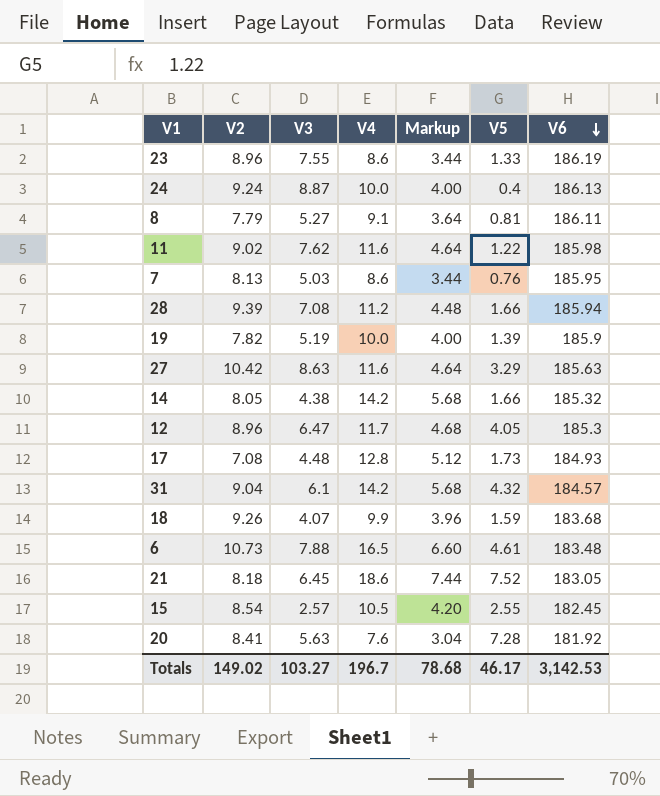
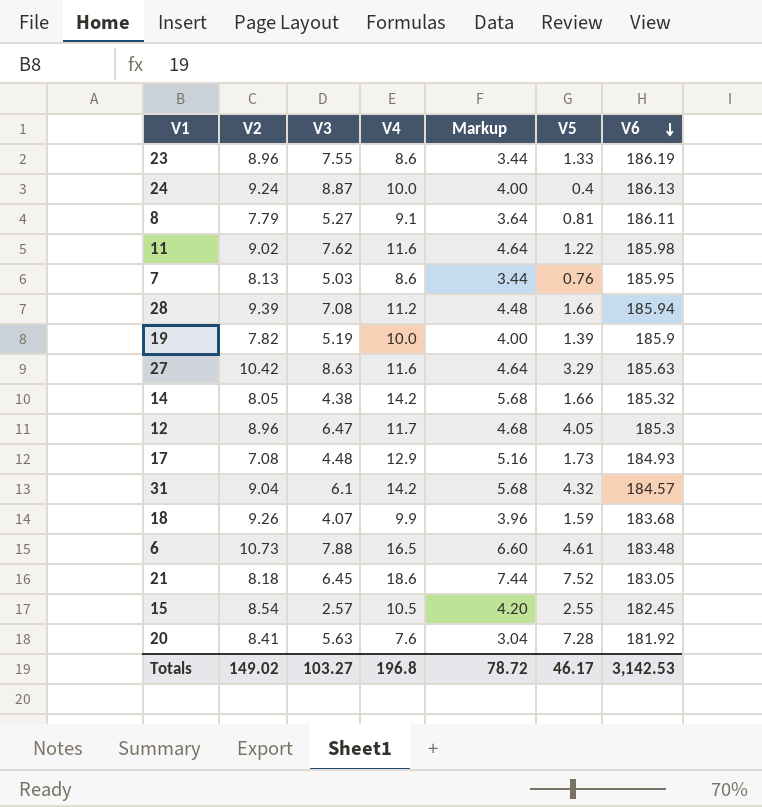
17 | V4: 12.8 -> 12.9
17 | Markup: 5.12 -> 5.16
Totals | V4: 196.7 -> 196.8
Totals | Markup: 78.68 -> 78.72

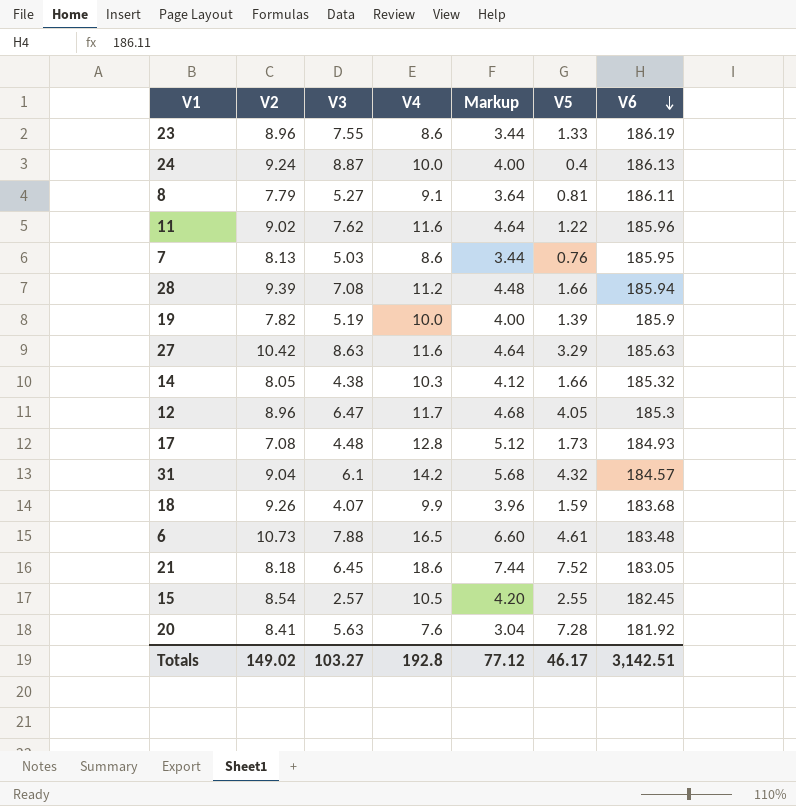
11 | V6: 185.98 -> 185.96
14 | V4: 14.2 -> 10.3
14 | Markup: 5.68 -> 4.12
17 | V4: 12.9 -> 12.8
17 | Markup: 5.16 -> 5.12
Totals | V4: 196.8 -> 192.8
Totals | Markup: 78.72 -> 77.12
Totals | V6: 3,142.53 -> 3,142.51

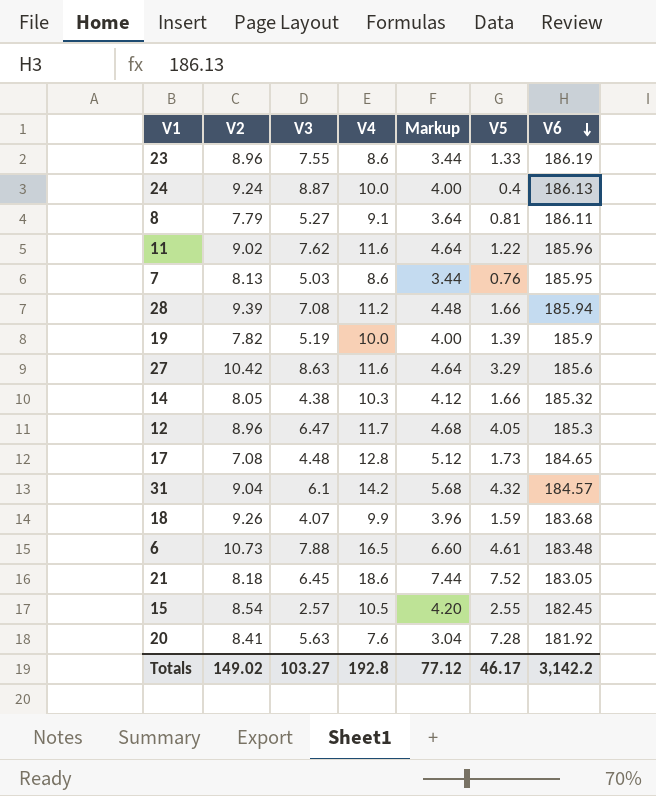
27 | V6: 185.63 -> 185.6
17 | V6: 184.93 -> 184.65
Totals | V6: 3,142.51 -> 3,142.2

